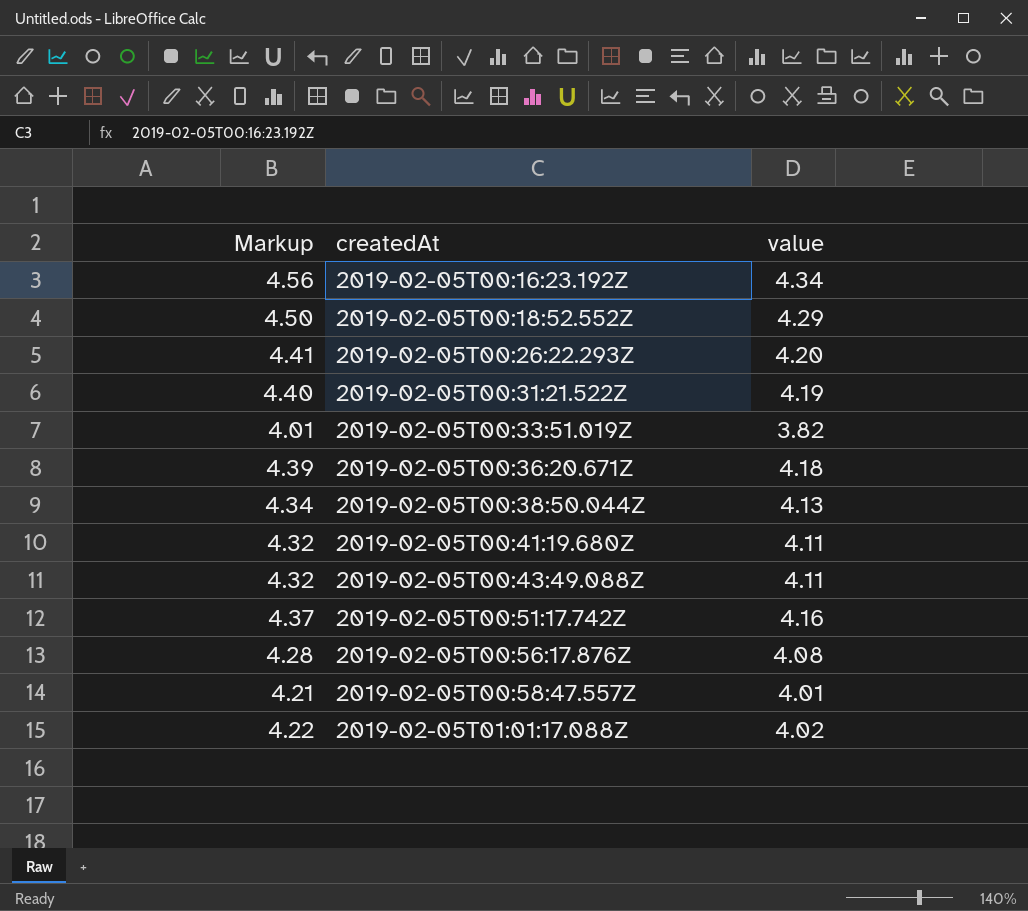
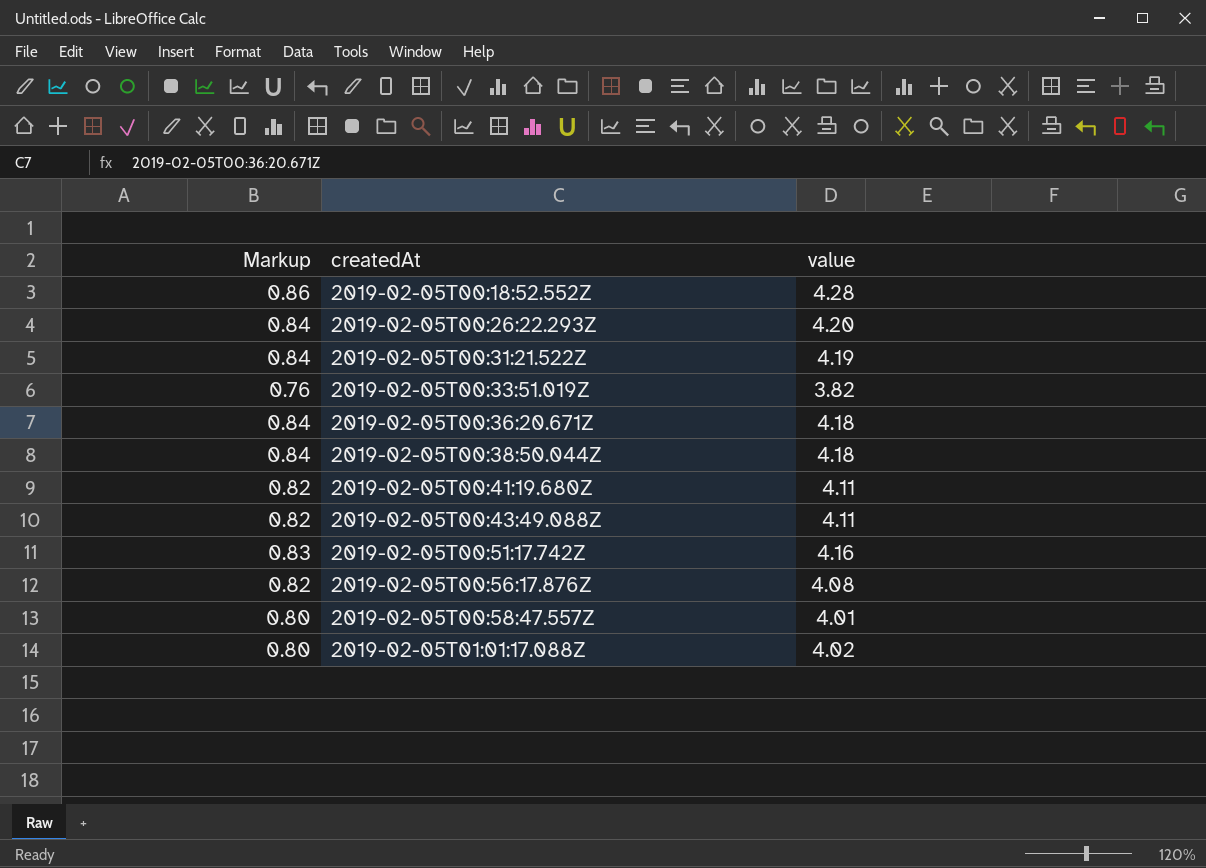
column Markup | formula: [value] * 1.05 -> [value] * 0.2
row 2019-02-05T00:16:23.192Z: 4.56 | 4.34 -> none
2019-02-05T00:18:52.552Z | value: 4.29 -> 4.28
2019-02-05T00:38:50.044Z | value: 4.13 -> 4.18

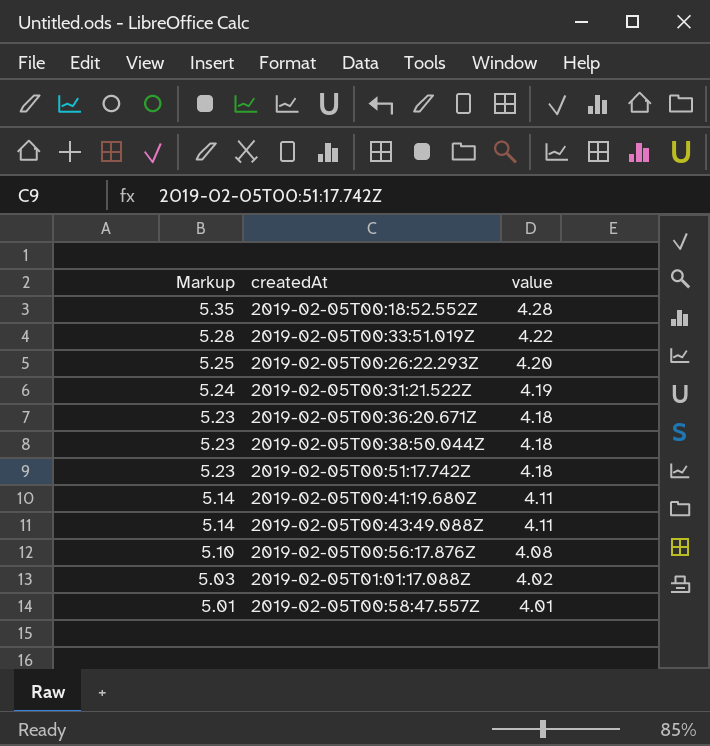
row order: createdAt ascending -> Markup descending
column Markup | formula: [value] * 0.2 -> [value] * 1.25
2019-02-05T00:33:51.019Z | value: 3.82 -> 4.22
2019-02-05T00:51:17.742Z | value: 4.16 -> 4.18

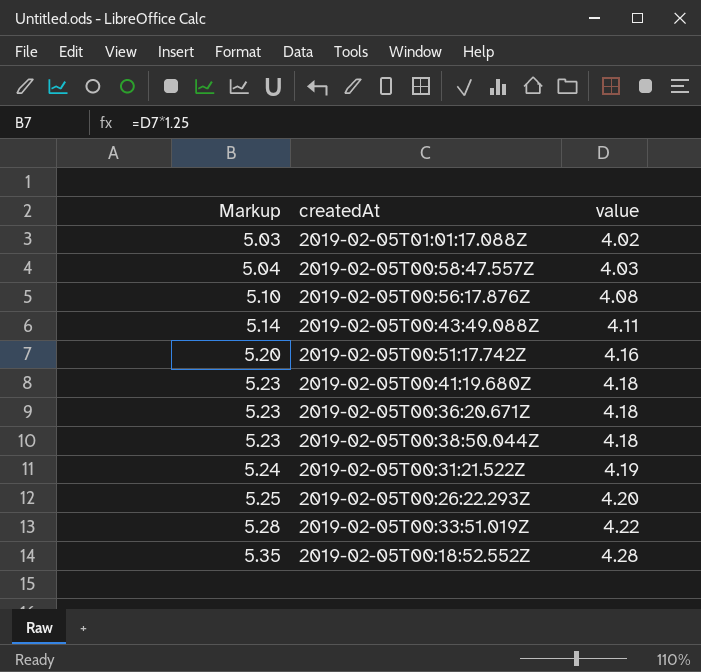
row order: Markup descending -> Markup ascending
2019-02-05T00:58:47.557Z | Markup: 5.01 -> 5.04
2019-02-05T00:58:47.557Z | value: 4.01 -> 4.03
2019-02-05T00:51:17.742Z | Markup: 5.23 -> 5.20
2019-02-05T00:51:17.742Z | value: 4.18 -> 4.16
2019-02-05T00:41:19.680Z | Markup: 5.14 -> 5.23
2019-02-05T00:41:19.680Z | value: 4.11 -> 4.18

